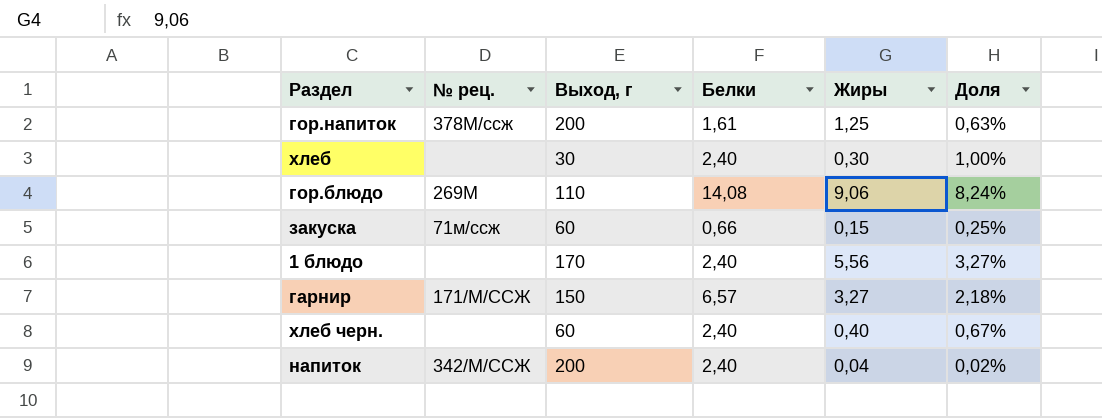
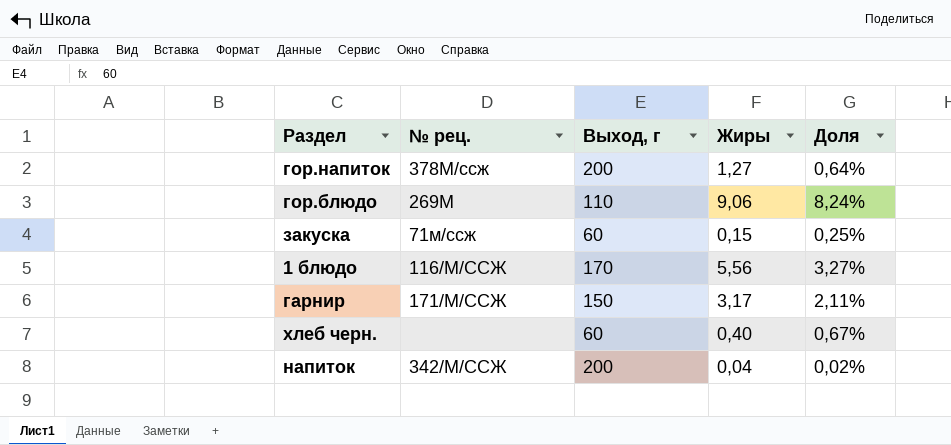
column Белки | position: 4 -> none
row хлеб: none | 30 | 2,40 | 0,30 | 1,00% -> none
гор.напиток | Жиры: 1,25 -> 1,27
гор.напиток | Доля: 0,63% -> 0,64%
1 блюдо | № рец.: none -> 116/М/ССЖ
гарнир | Жиры: 3,27 -> 3,17
гарнир | Доля: 2,18% -> 2,11%

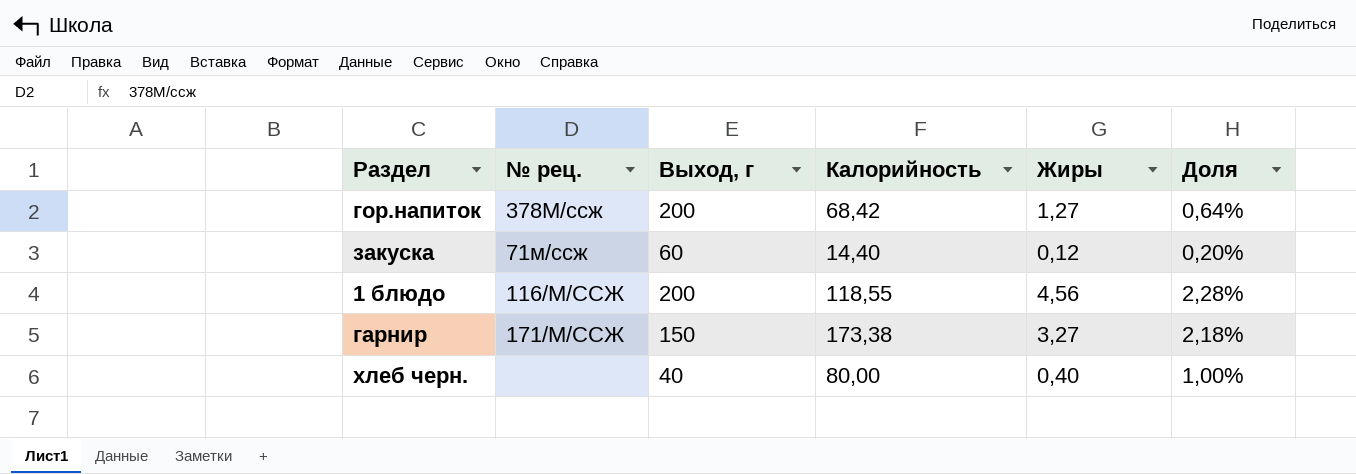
column Калорийность | position: none -> 4
row гор.блюдо: 269М | 110 | 9,06 | 8,24% -> none
row напиток: 342/М/ССЖ | 200 | 0,04 | 0,02% -> none
закуска | Жиры: 0,15 -> 0,12
закуска | Доля: 0,25% -> 0,20%
1 блюдо | Выход, г: 170 -> 200
1 блюдо | Жиры: 5,56 -> 4,56
1 блюдо | Доля: 3,27% -> 2,28%
гарнир | Жиры: 3,17 -> 3,27
гарнир | Доля: 2,11% -> 2,18%
хлеб черн. | Выход, г: 60 -> 40
хлеб черн. | Доля: 0,67% -> 1,00%

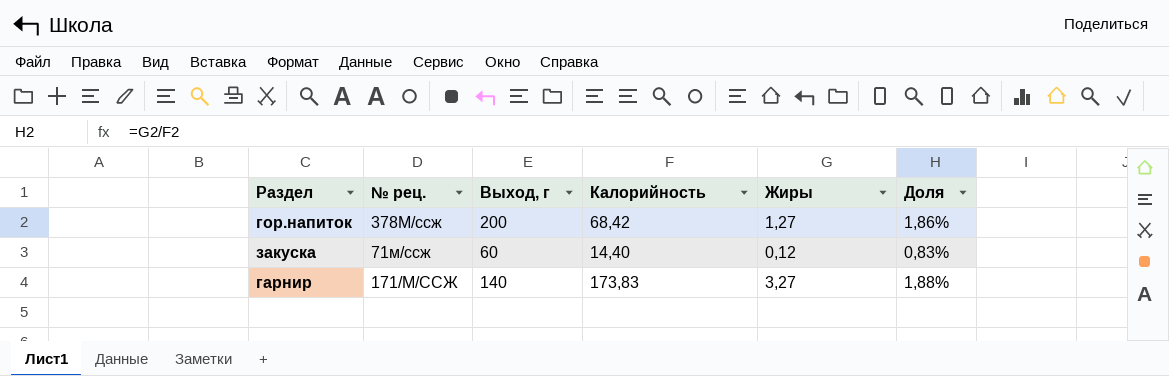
column Доля | formula: [Жиры] / [Выход, г] -> [Жиры] / [Калорийность]
row 1 блюдо: 116/М/ССЖ | 200 | 118,55 | 4,56 | 2,28% -> none
row хлеб черн.: none | 40 | 80,00 | 0,40 | 1,00% -> none
гарнир | Выход, г: 150 -> 140
гарнир | Калорийность: 173,38 -> 173,83

